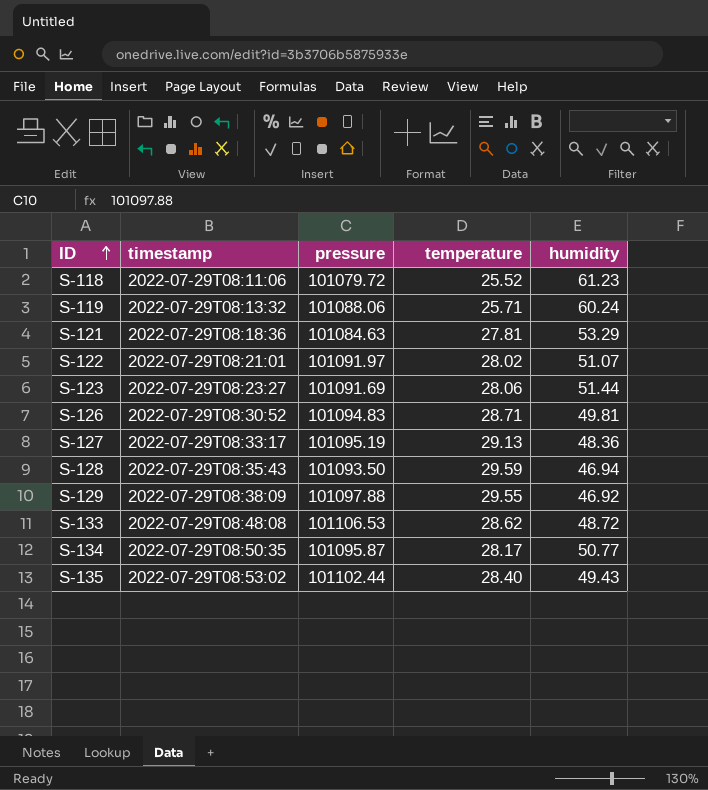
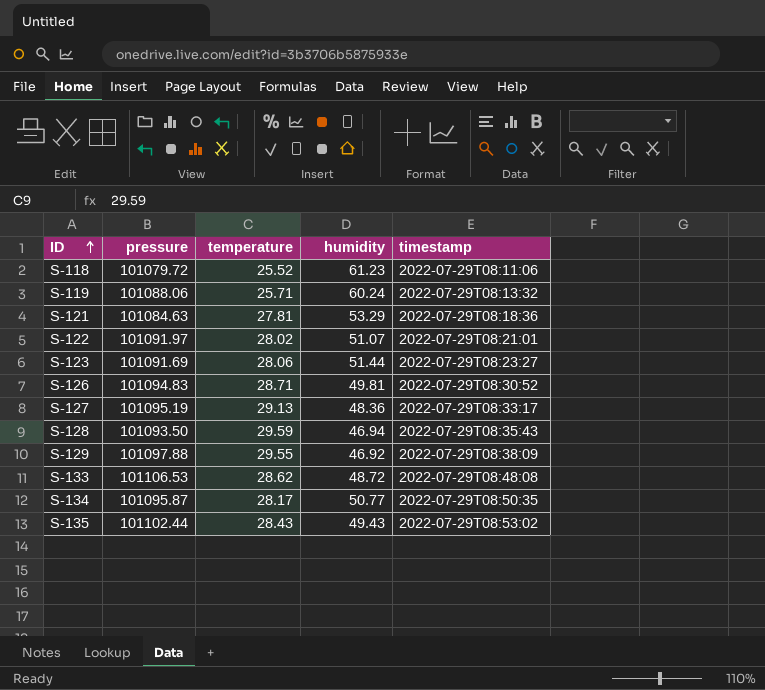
column timestamp | position: 2 -> 5
S-135 | temperature: 28.40 -> 28.43

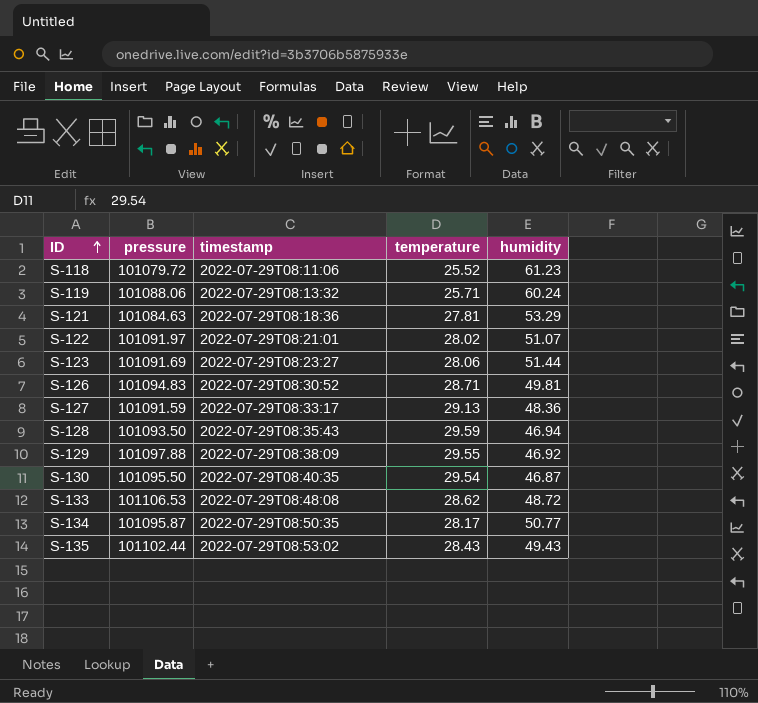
column timestamp | position: 5 -> 3
S-127 | pressure: 101095.19 -> 101091.59
row S-130: none -> 101095.50 | 2022-07-29T08:40:35 | 29.54 | 46.87

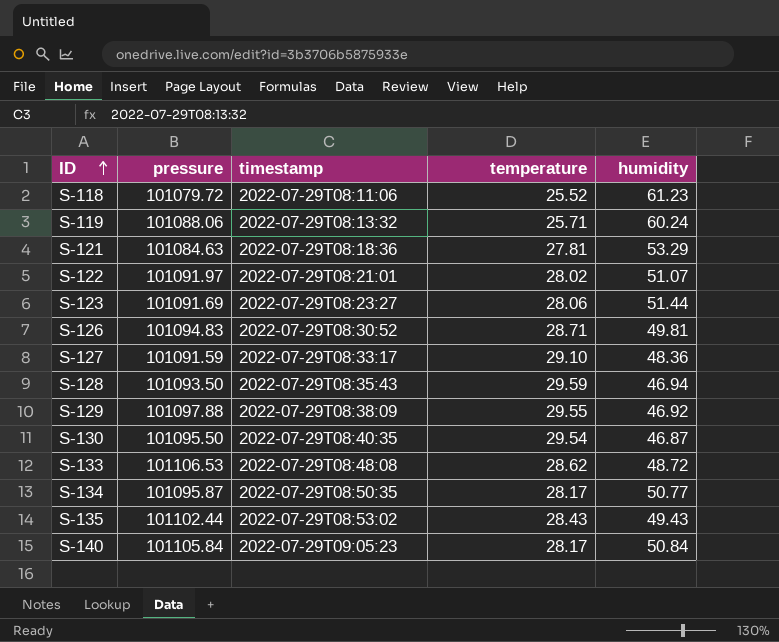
S-127 | temperature: 29.13 -> 29.10
row S-140: none -> 101105.84 | 2022-07-29T09:05:23 | 28.17 | 50.84

